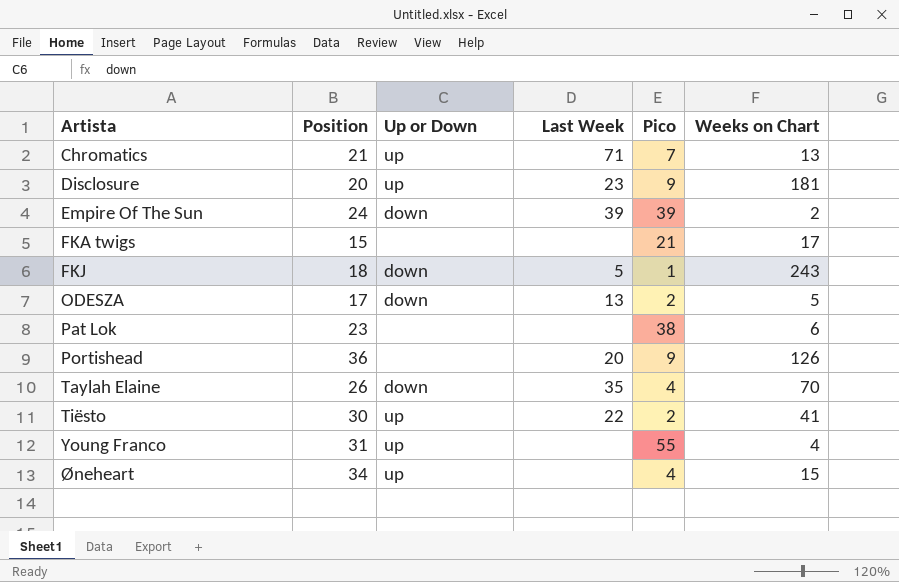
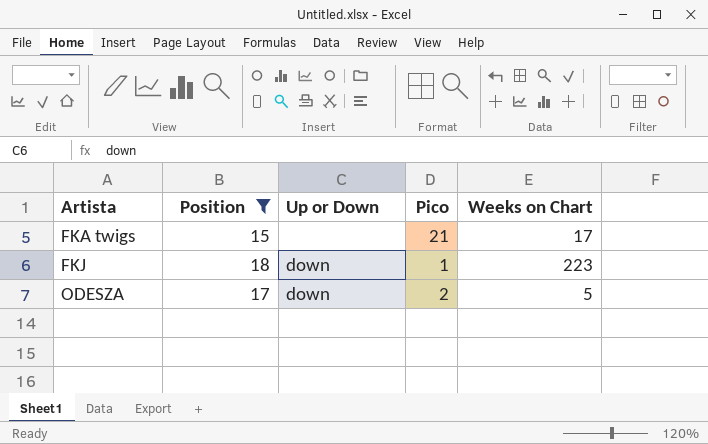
filter: none -> Position <= 18
column Last Week | position: 4 -> none
FKJ | Weeks on Chart: 243 -> 223

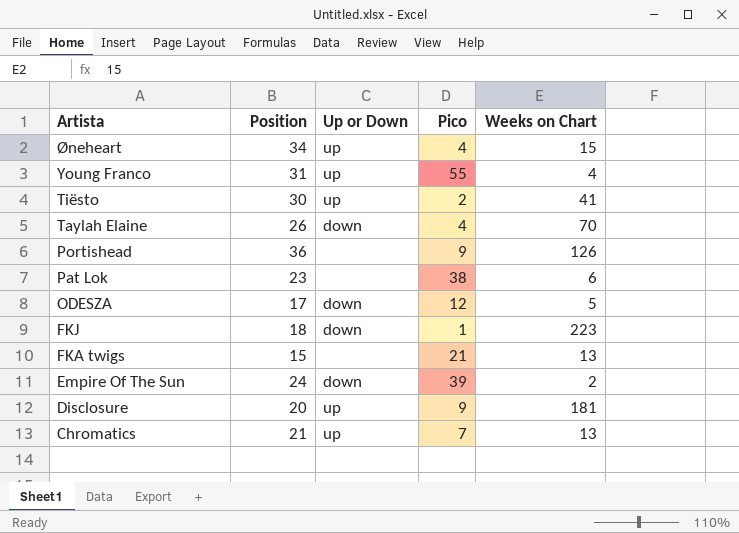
filter: Position <= 18 -> none
row order: Artista ascending -> Artista descending
ODESZA | Pico: 2 -> 12
FKA twigs | Weeks on Chart: 17 -> 13

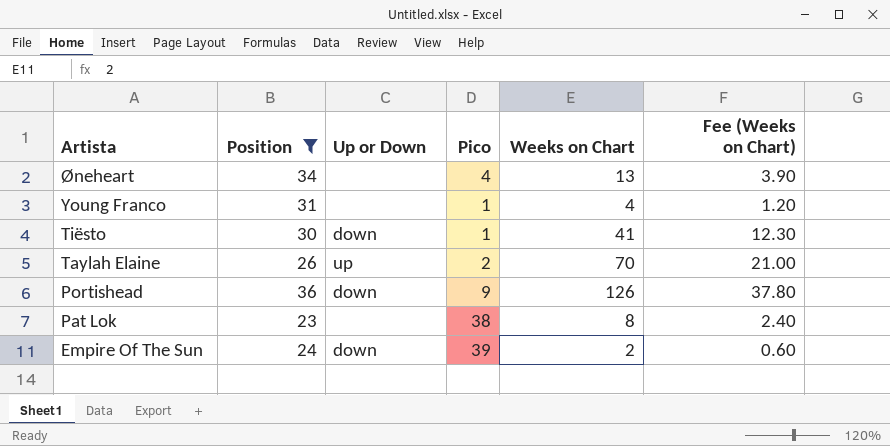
filter: none -> Position >= 23
column Fee (Weeks on Chart) | formula: none -> [Weeks on Chart] * 0.3
Øneheart | Up or Down: up -> none
Øneheart | Weeks on Chart: 15 -> 13
Young Franco | Up or Down: up -> none
Young Franco | Pico: 55 -> 1
Tiësto | Up or Down: up -> down
Tiësto | Pico: 2 -> 1
Taylah Elaine | Up or Down: down -> up
Taylah Elaine | Pico: 4 -> 2
Portishead | Up or Down: none -> down
Pat Lok | Weeks on Chart: 6 -> 8

